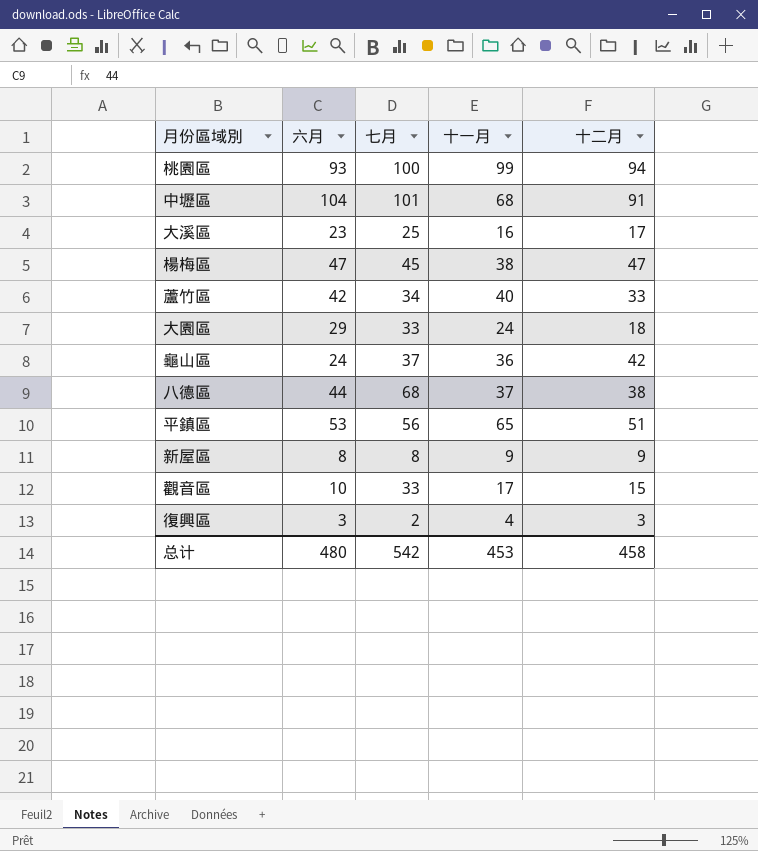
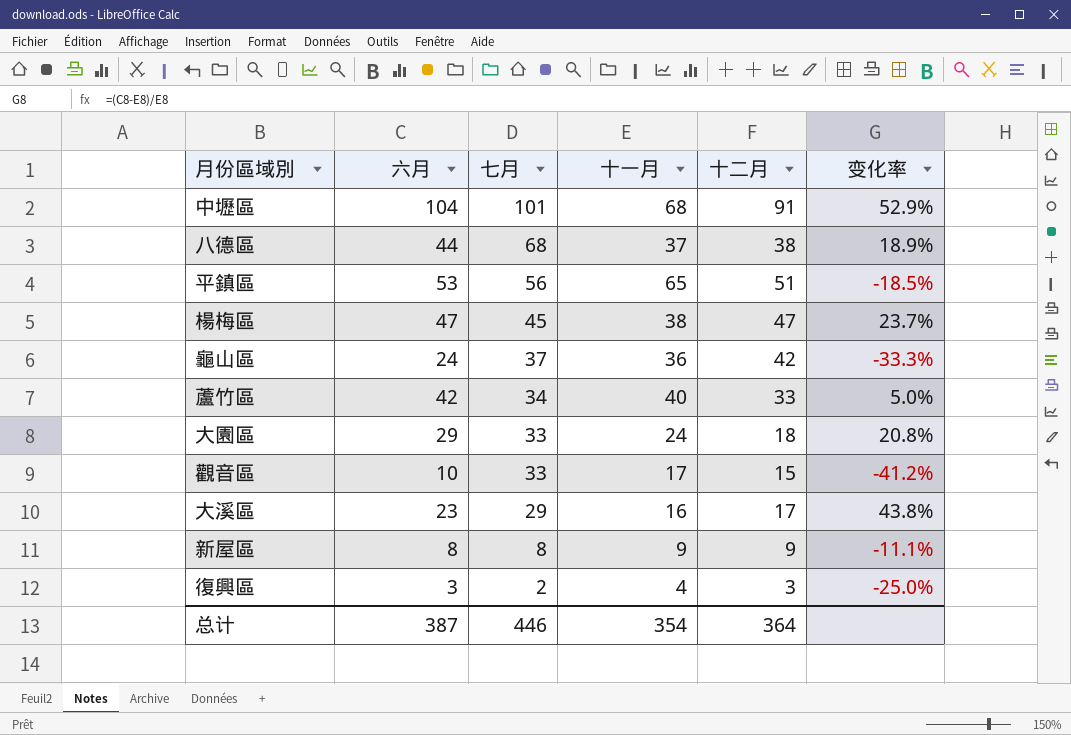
row order: none -> 七月 descending
column 变化率 | formula: none -> ([六月] - [十一月]) / [十一月]
row 桃園區: 93 | 100 | 99 | 94 -> none
大溪區 | 七月: 25 -> 29
总计 | 六月: 480 -> 387
总计 | 七月: 542 -> 446
总计 | 十一月: 453 -> 354
总计 | 十二月: 458 -> 364

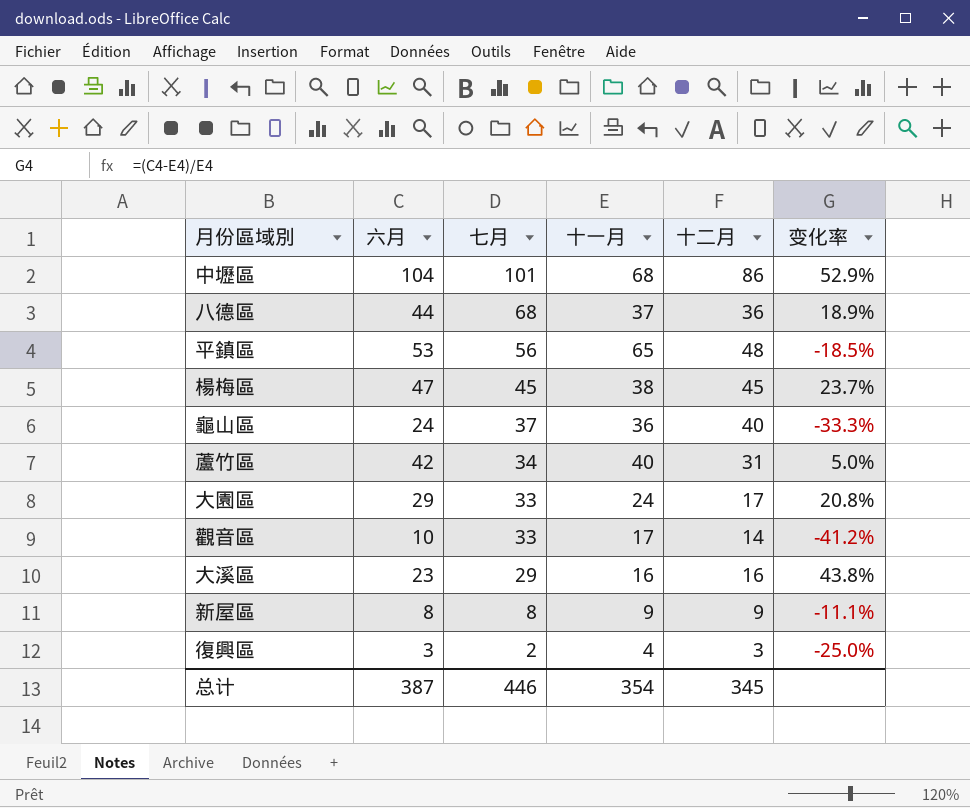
中壢區 | 十二月: 91 -> 86
八德區 | 十二月: 38 -> 36
平鎮區 | 十二月: 51 -> 48
楊梅區 | 十二月: 47 -> 45
龜山區 | 十二月: 42 -> 40
蘆竹區 | 十二月: 33 -> 31
大園區 | 十二月: 18 -> 17
觀音區 | 十二月: 15 -> 14
大溪區 | 十二月: 17 -> 16
总计 | 十二月: 364 -> 345

